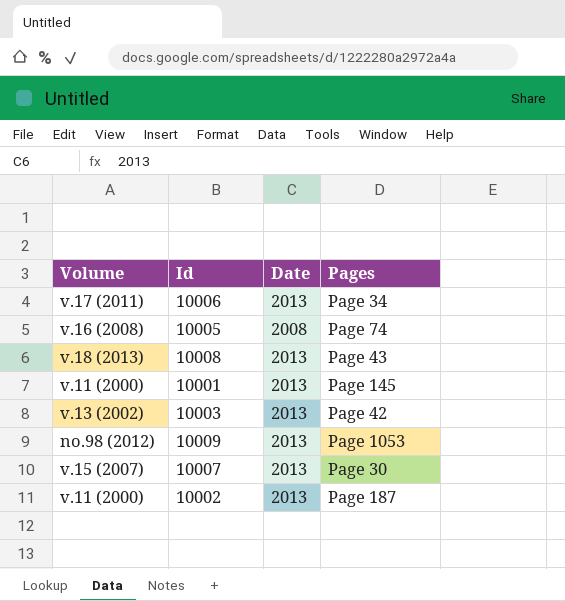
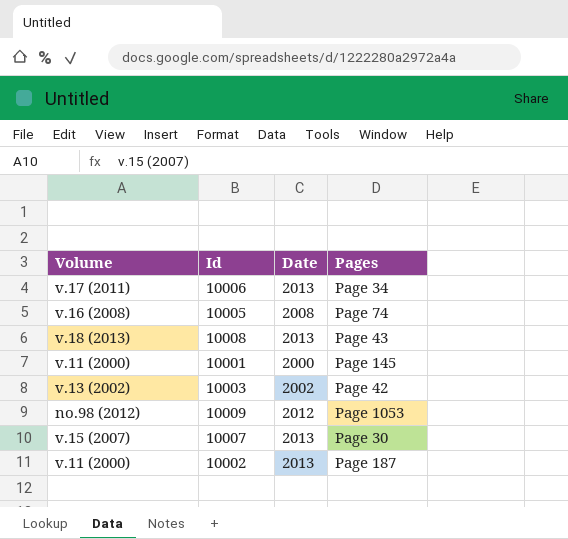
10001 | Date: 2013 -> 2000
10003 | Date: 2013 -> 2002
10009 | Date: 2013 -> 2012

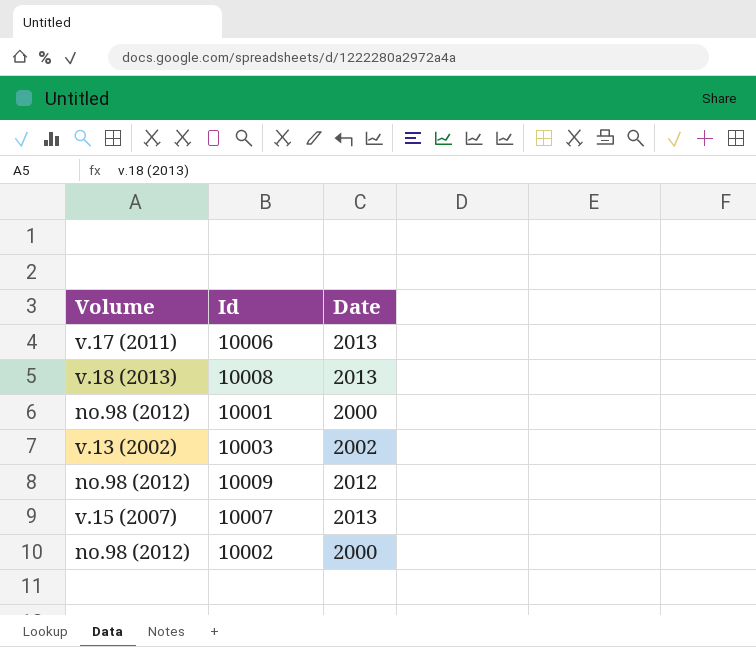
column Pages | position: 4 -> none
row 10005: v.16 (2008) | 2008 | Page 74 -> none
10001 | Volume: v.11 (2000) -> no.98 (2012)
10002 | Volume: v.11 (2000) -> no.98 (2012)
10002 | Date: 2013 -> 2000

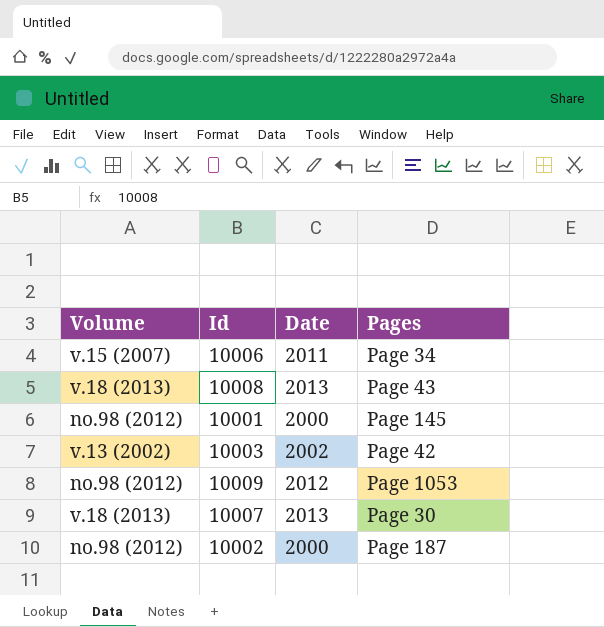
column Pages | position: none -> 4
10006 | Volume: v.17 (2011) -> v.15 (2007)
10006 | Date: 2013 -> 2011
10007 | Volume: v.15 (2007) -> v.18 (2013)

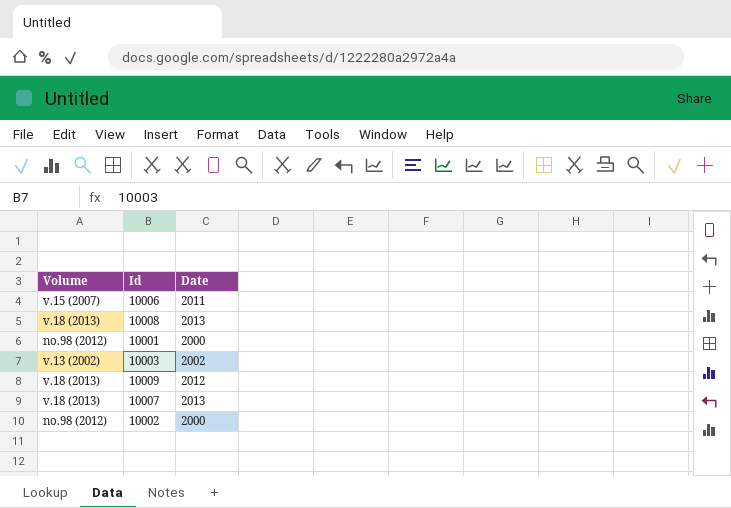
column Pages | position: 4 -> none
10009 | Volume: no.98 (2012) -> v.18 (2013)

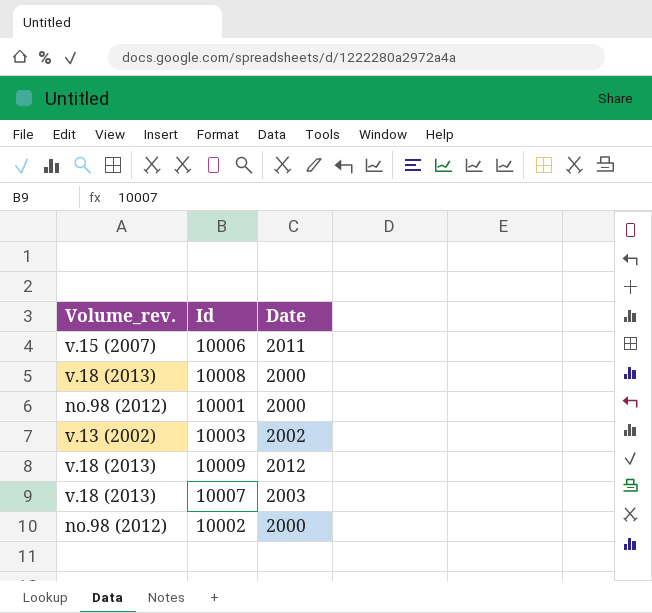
column name: Volume -> Volume_rev.
10008 | Date: 2013 -> 2000
10007 | Date: 2013 -> 2003

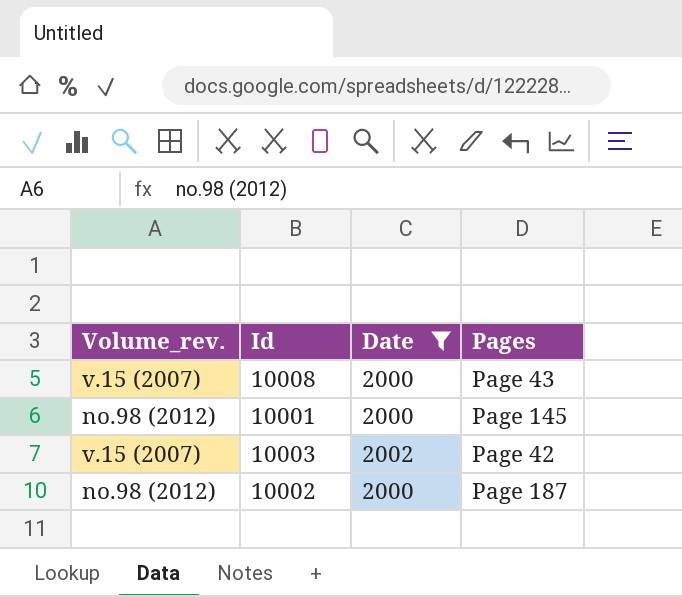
filter: none -> Date <= 2002
column Pages | position: none -> 4
10008 | Volume_rev.: v.18 (2013) -> v.15 (2007)
10003 | Volume_rev.: v.13 (2002) -> v.15 (2007)

